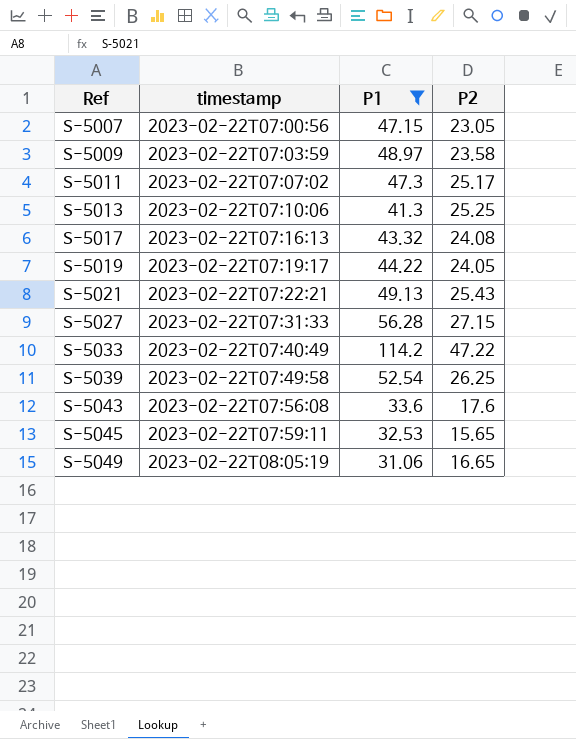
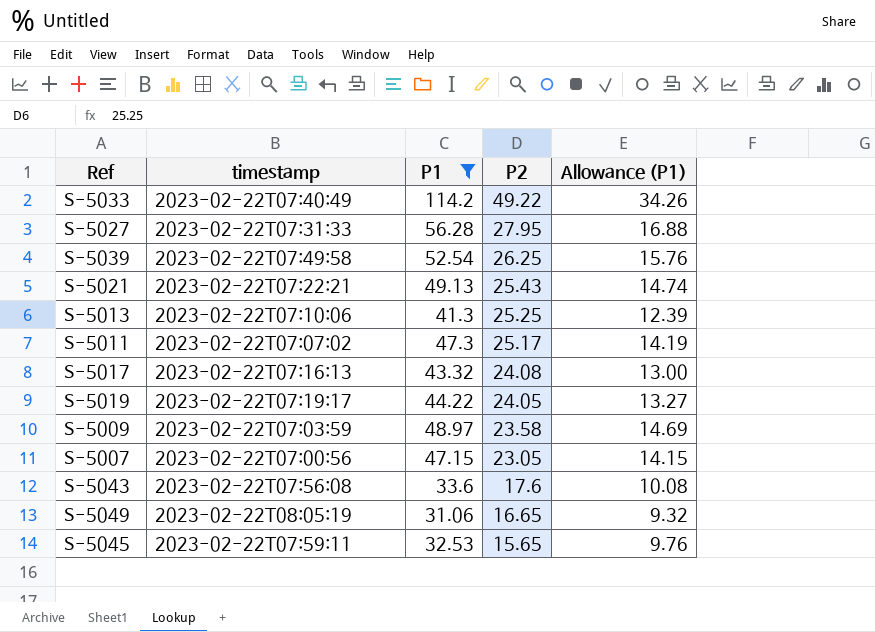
row order: Ref ascending -> P2 descending
column Allowance (P1) | formula: none -> [P1] * 0.3
S-5033 | P2: 47.22 -> 49.22
S-5027 | P2: 27.15 -> 27.95

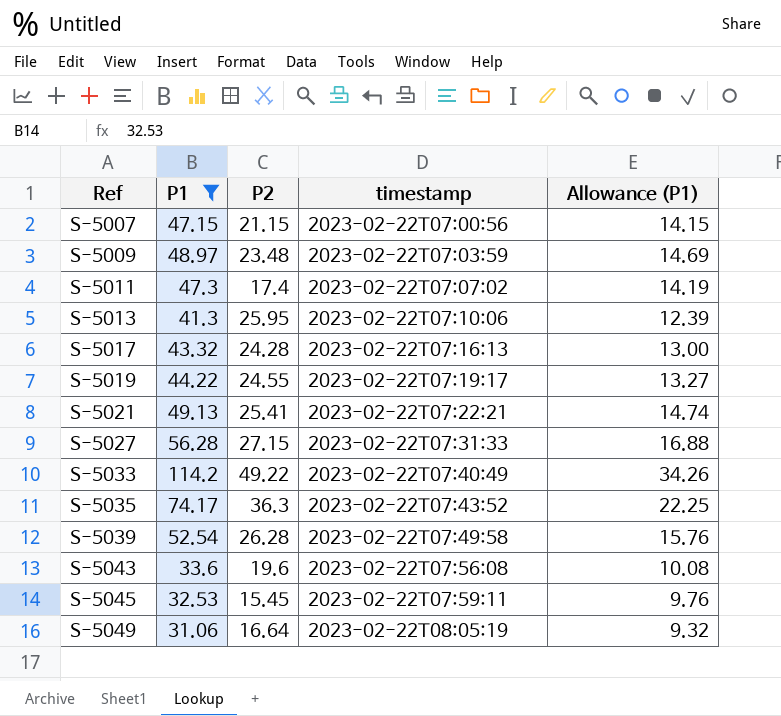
row order: P2 descending -> Ref ascending
column timestamp | position: 2 -> 4
S-5007 | P2: 23.05 -> 21.15
S-5009 | P2: 23.58 -> 23.48
S-5011 | P2: 25.17 -> 17.4
S-5013 | P2: 25.25 -> 25.95
S-5017 | P2: 24.08 -> 24.28
S-5019 | P2: 24.05 -> 24.55
S-5021 | P2: 25.43 -> 25.41
S-5027 | P2: 27.95 -> 27.15
row S-5035: none -> 74.17 | 36.3 | 2023-02-22T07:43:52 | 22.25
S-5039 | P2: 26.25 -> 26.28
S-5043 | P2: 17.6 -> 19.6
S-5045 | P2: 15.65 -> 15.45
S-5049 | P2: 16.65 -> 16.64

